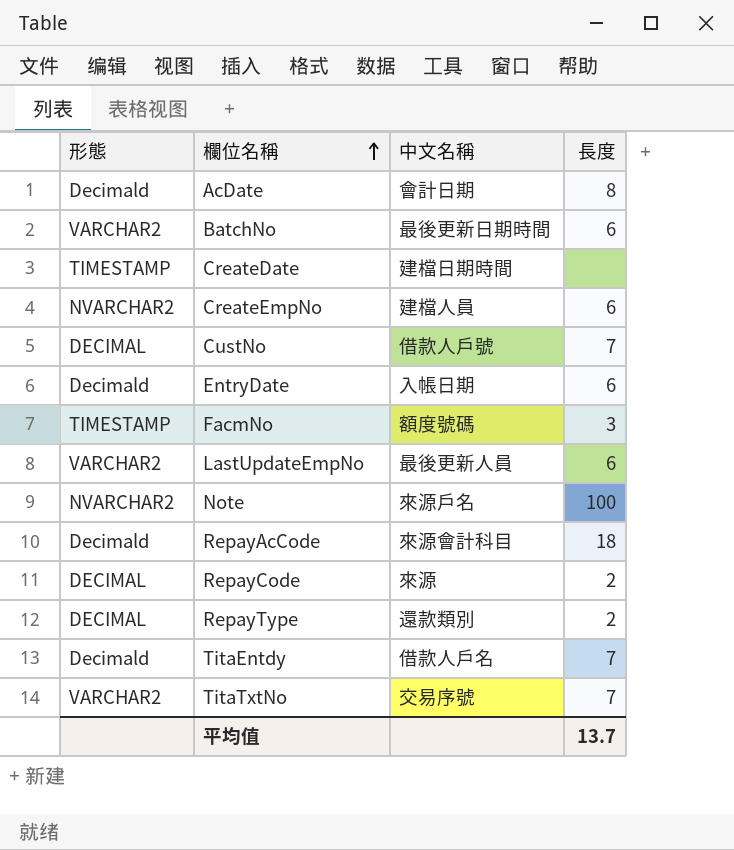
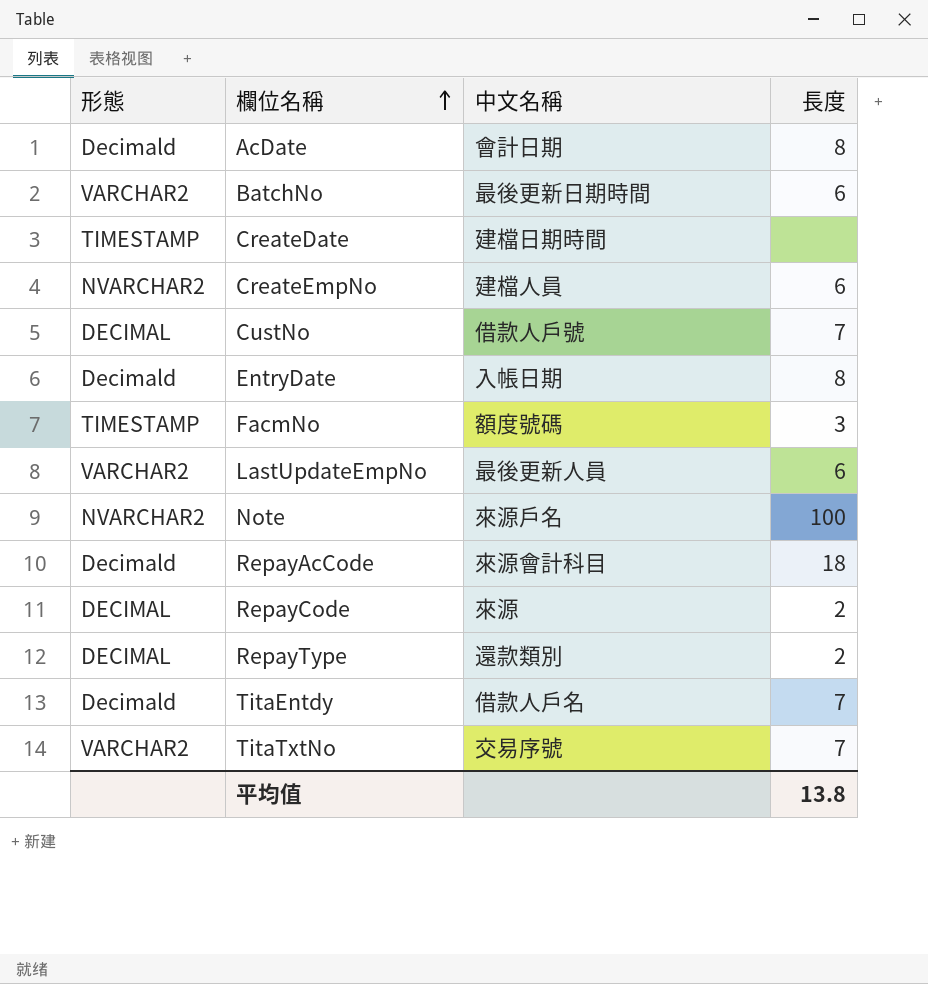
EntryDate | 長度: 6 -> 8
平均值 | 長度: 13.7 -> 13.8

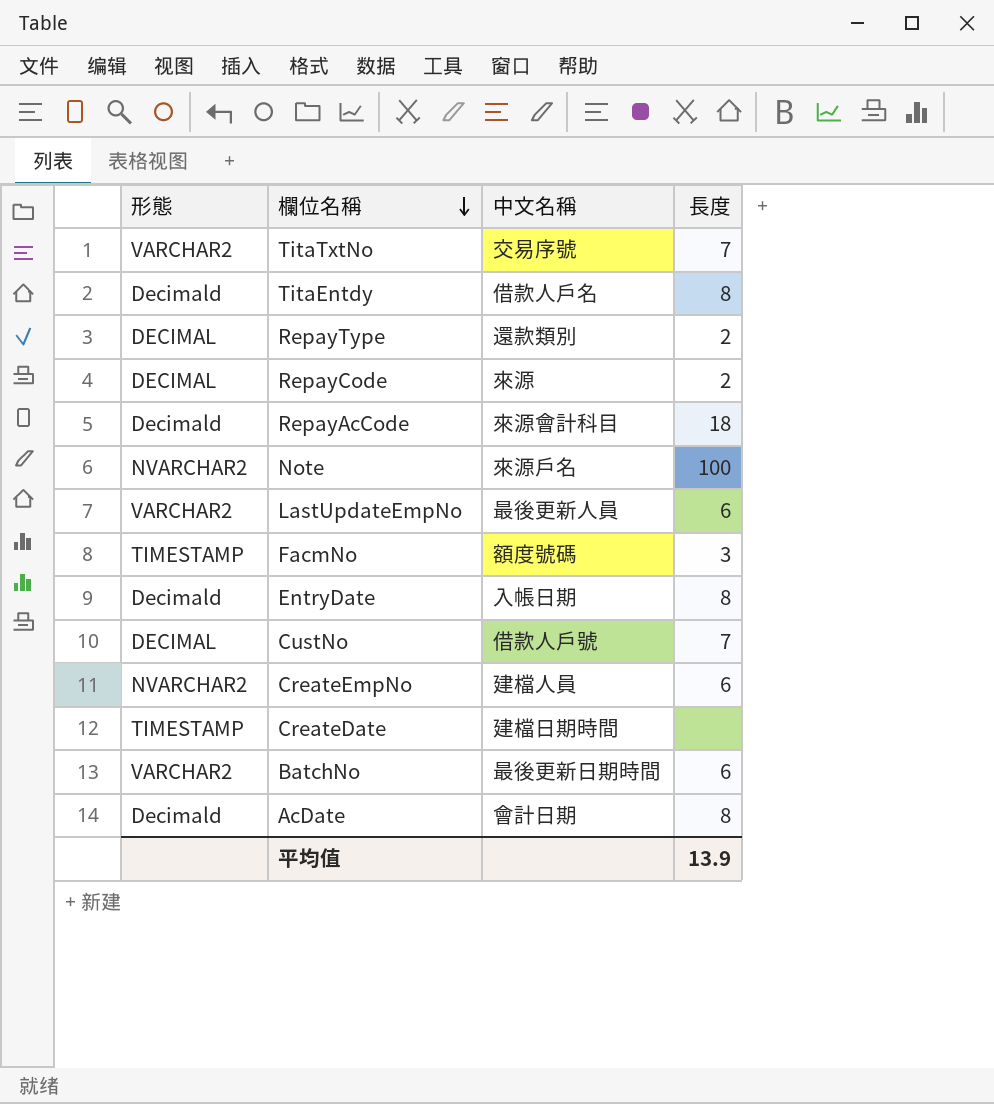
row order: 欄位名稱 ascending -> 欄位名稱 descending
TitaEntdy | 長度: 7 -> 8
平均值 | 長度: 13.8 -> 13.9

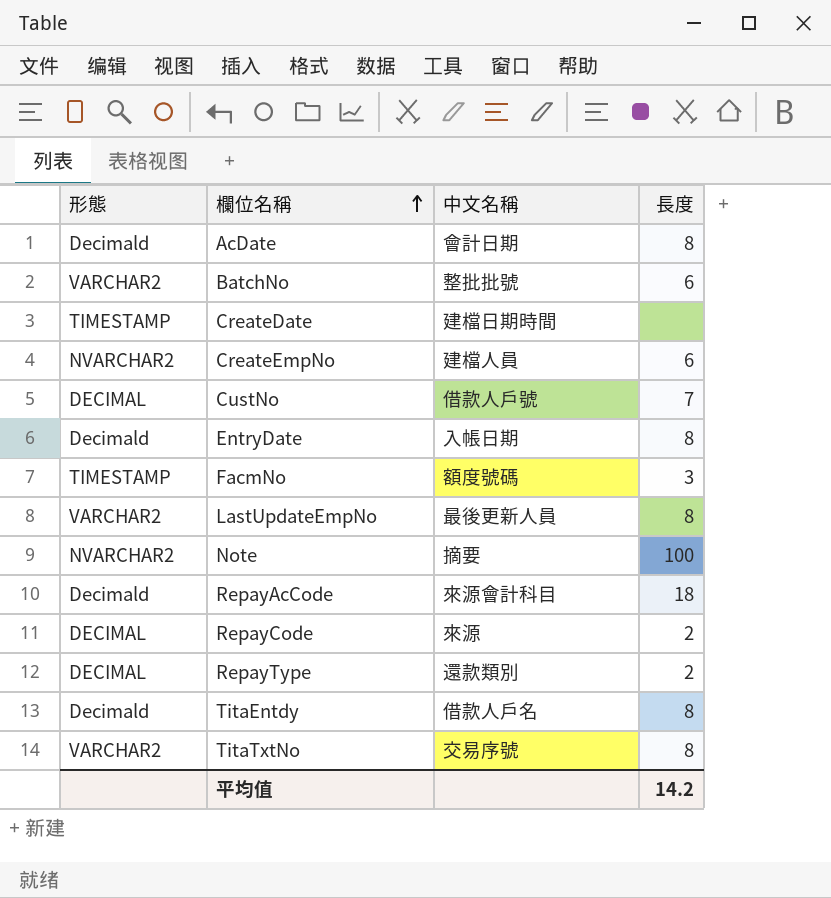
row order: 欄位名稱 descending -> 欄位名稱 ascending
BatchNo | 中文名稱: 最後更新日期時間 -> 整批批號
LastUpdateEmpNo | 長度: 6 -> 8
Note | 中文名稱: 來源戶名 -> 摘要
TitaTxtNo | 長度: 7 -> 8
平均值 | 長度: 13.9 -> 14.2

